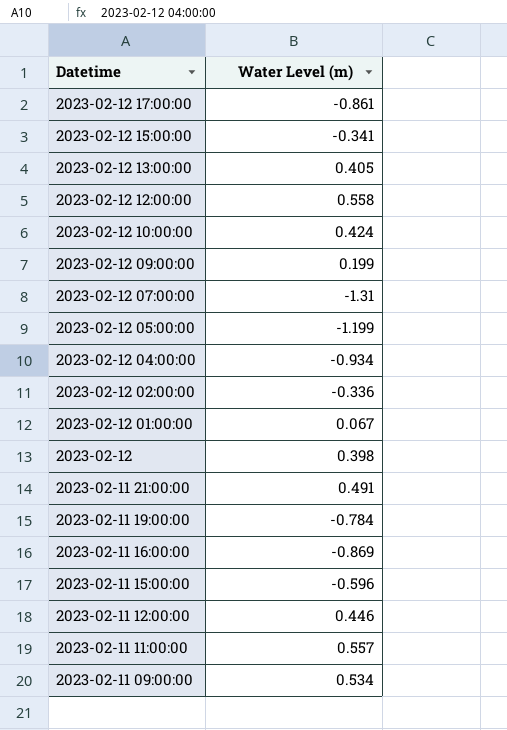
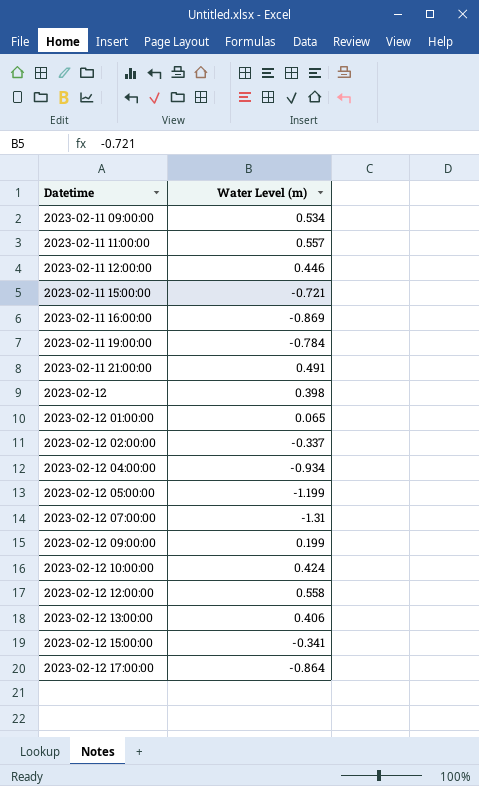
row order: Datetime descending -> Datetime ascending
2023-02-11 15:00:00 | Water Level (m): -0.596 -> -0.721
2023-02-12 01:00:00 | Water Level (m): 0.067 -> 0.065
2023-02-12 02:00:00 | Water Level (m): -0.336 -> -0.337
2023-02-12 13:00:00 | Water Level (m): 0.405 -> 0.406
2023-02-12 17:00:00 | Water Level (m): -0.861 -> -0.864

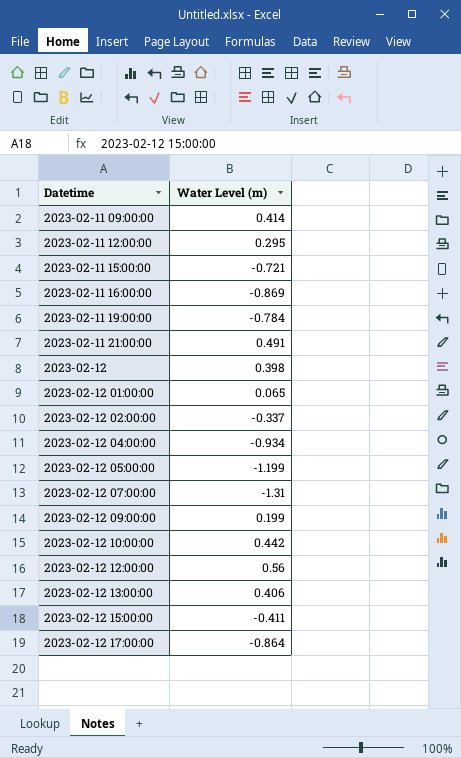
row 2023-02-11 11:00:00: 0.557 -> none
2023-02-11 09:00:00 | Water Level (m): 0.534 -> 0.414
2023-02-11 12:00:00 | Water Level (m): 0.446 -> 0.295
2023-02-12 10:00:00 | Water Level (m): 0.424 -> 0.442
2023-02-12 12:00:00 | Water Level (m): 0.558 -> 0.56
2023-02-12 15:00:00 | Water Level (m): -0.341 -> -0.411

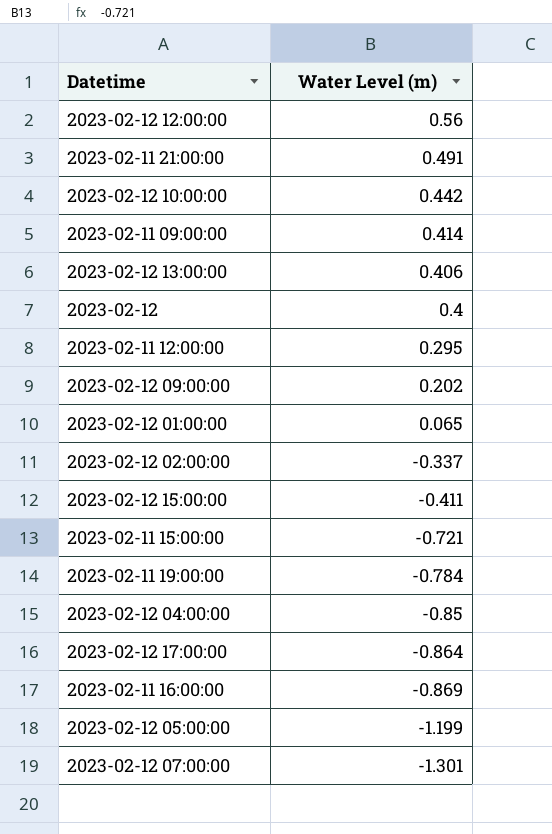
row order: Datetime ascending -> Water Level (m) descending
2023-02-12 | Water Level (m): 0.398 -> 0.4
2023-02-12 09:00:00 | Water Level (m): 0.199 -> 0.202
2023-02-12 04:00:00 | Water Level (m): -0.934 -> -0.85
2023-02-12 07:00:00 | Water Level (m): -1.31 -> -1.301

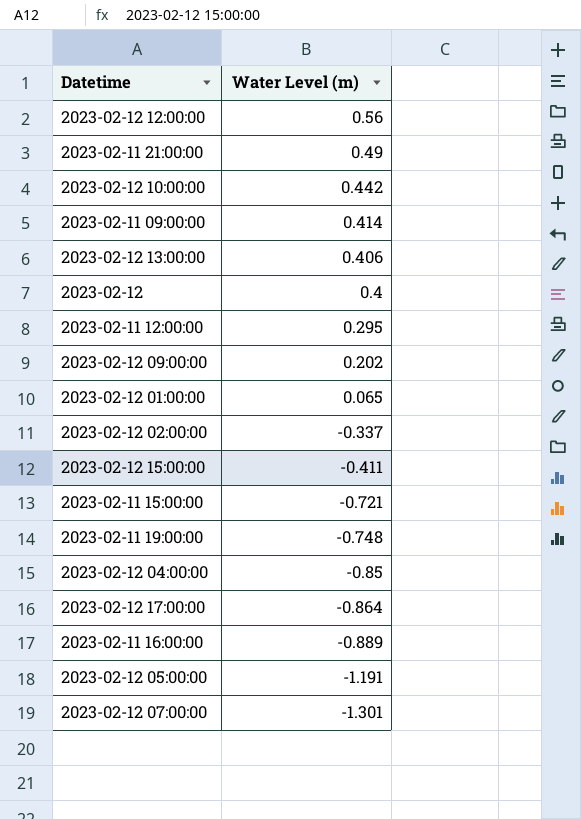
2023-02-11 21:00:00 | Water Level (m): 0.491 -> 0.49
2023-02-11 19:00:00 | Water Level (m): -0.784 -> -0.748
2023-02-11 16:00:00 | Water Level (m): -0.869 -> -0.889
2023-02-12 05:00:00 | Water Level (m): -1.199 -> -1.191

